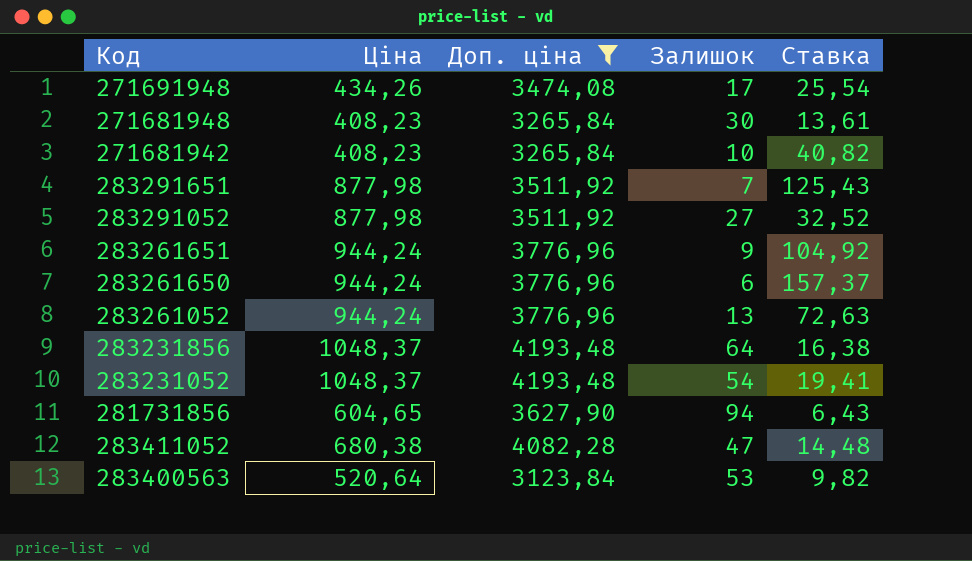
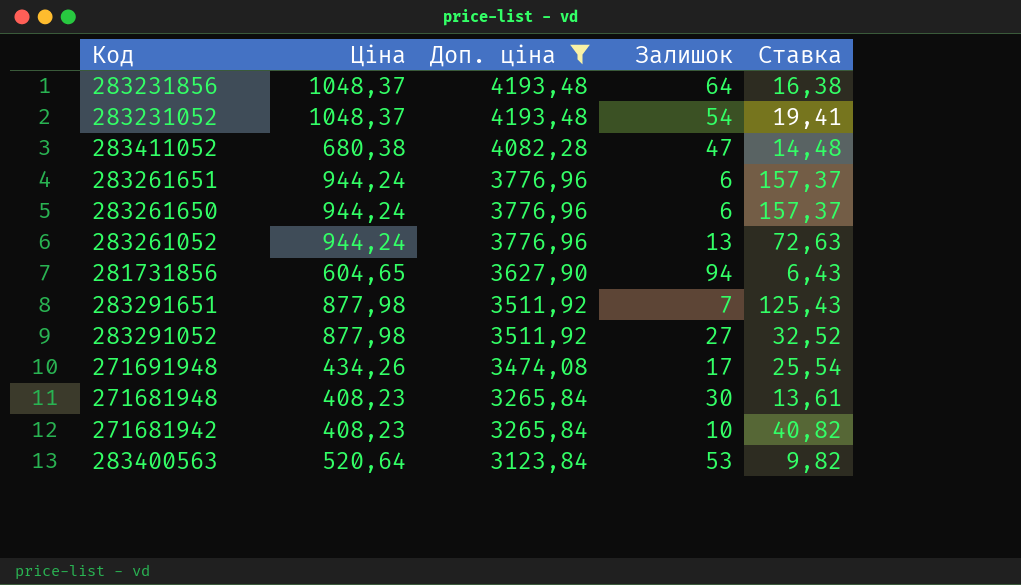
row order: none -> Доп. ціна descending
283261651 | Залишок: 9 -> 6
283261651 | Ставка: 104,92 -> 157,37

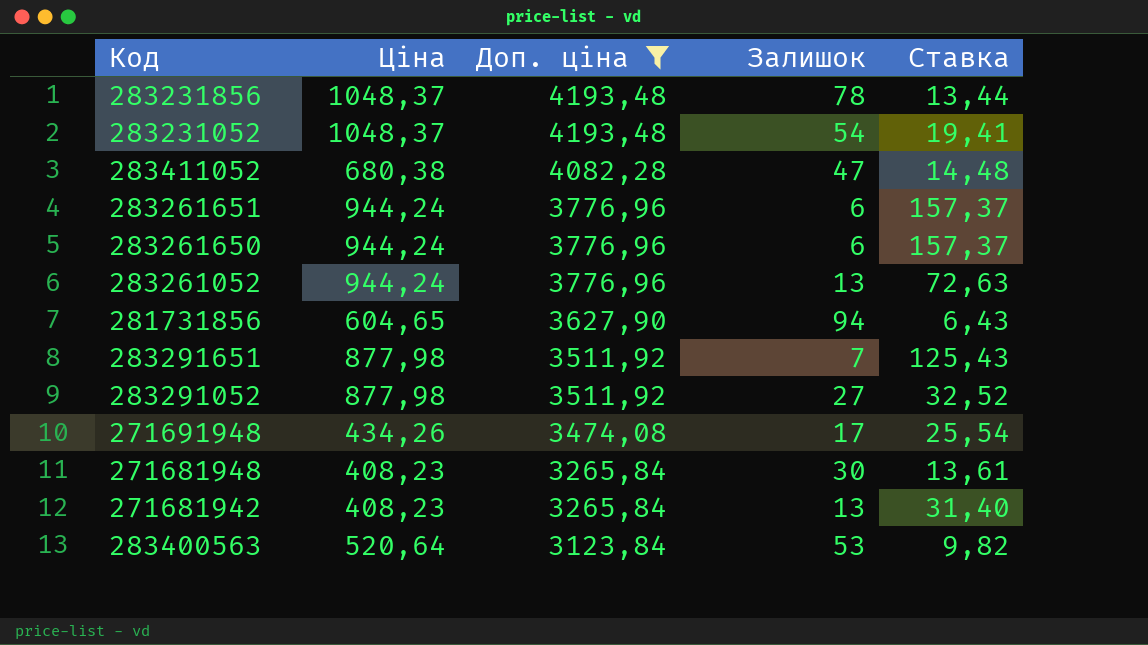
283231856 | Залишок: 64 -> 78
283231856 | Ставка: 16,38 -> 13,44
271681942 | Залишок: 10 -> 13
271681942 | Ставка: 40,82 -> 31,40

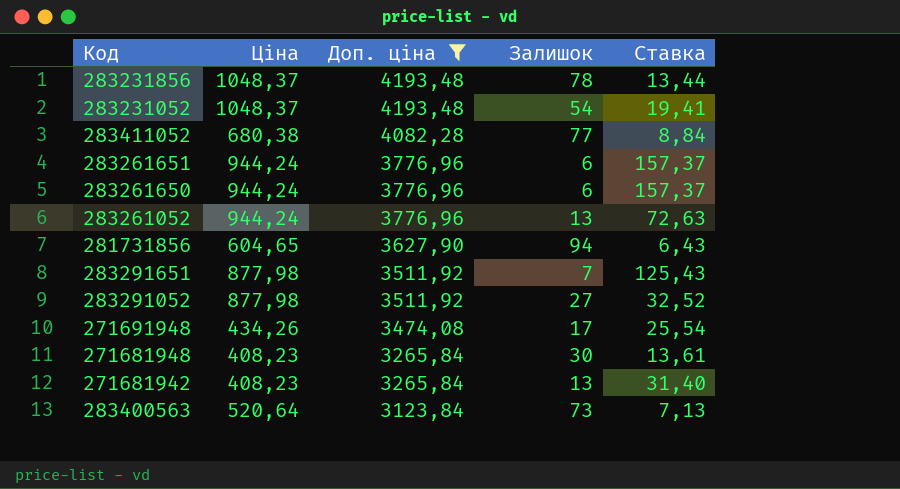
283411052 | Залишок: 47 -> 77
283411052 | Ставка: 14,48 -> 8,84
283400563 | Залишок: 53 -> 73
283400563 | Ставка: 9,82 -> 7,13

